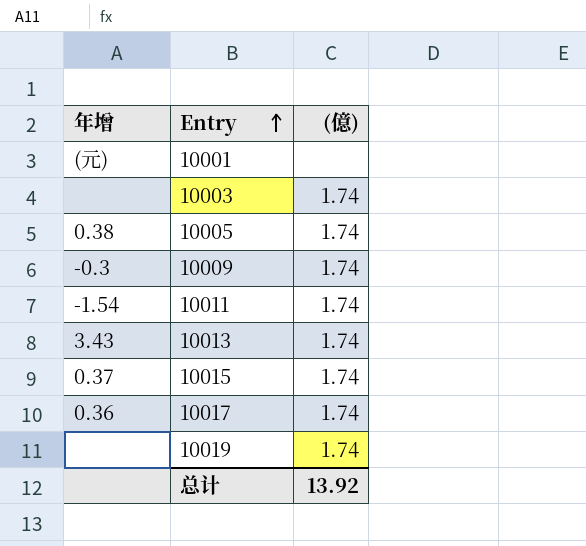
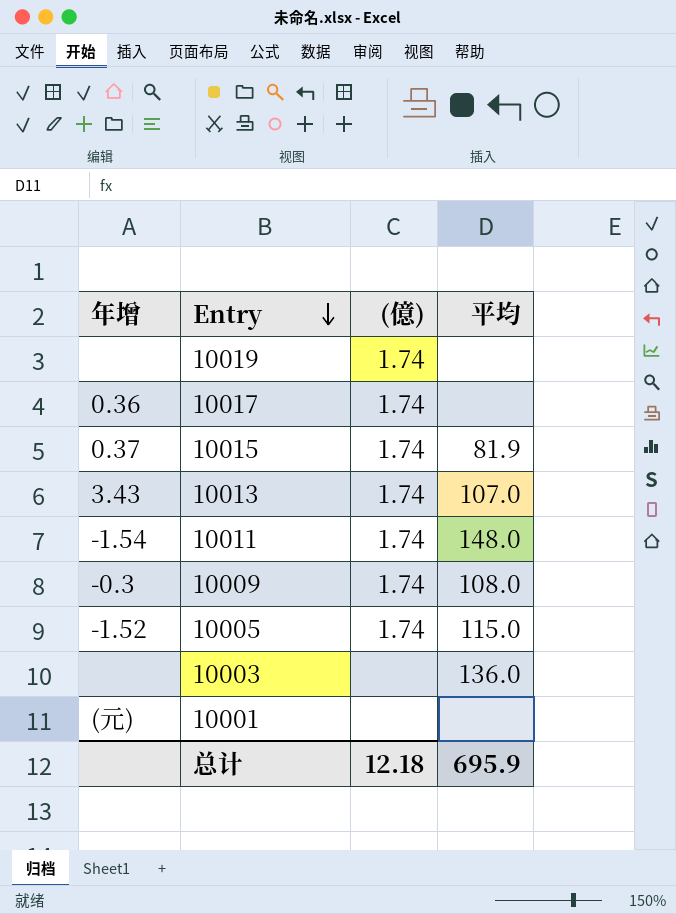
row order: Entry ascending -> Entry descending
column 平均 | position: none -> 4
10005 | 年增: 0.38 -> -1.52
10003 | (億): 1.74 -> none
总计 | (億): 13.92 -> 12.18

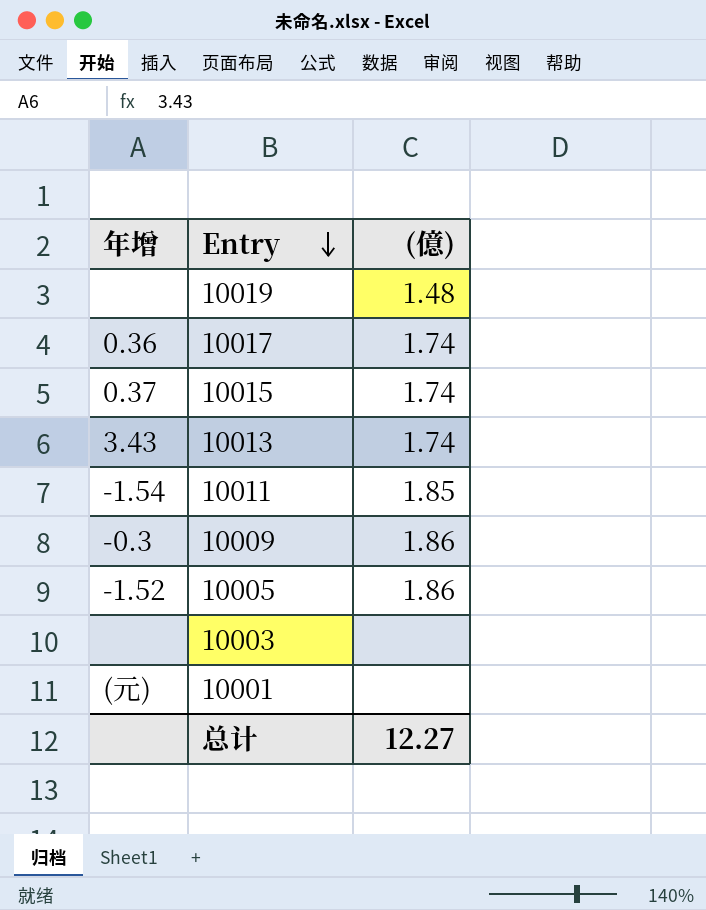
column 平均 | position: 4 -> none
10019 | (億): 1.74 -> 1.48
10011 | (億): 1.74 -> 1.85
10009 | (億): 1.74 -> 1.86
10005 | (億): 1.74 -> 1.86
总计 | (億): 12.18 -> 12.27

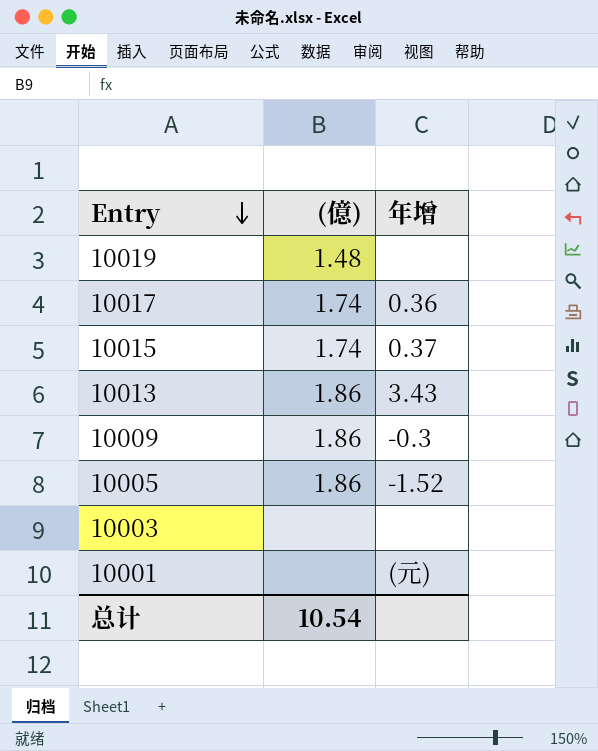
column 年增 | position: 1 -> 3
row 10011: -1.54 | 1.85 -> none
10013 | (億): 1.74 -> 1.86
总计 | (億): 12.27 -> 10.54

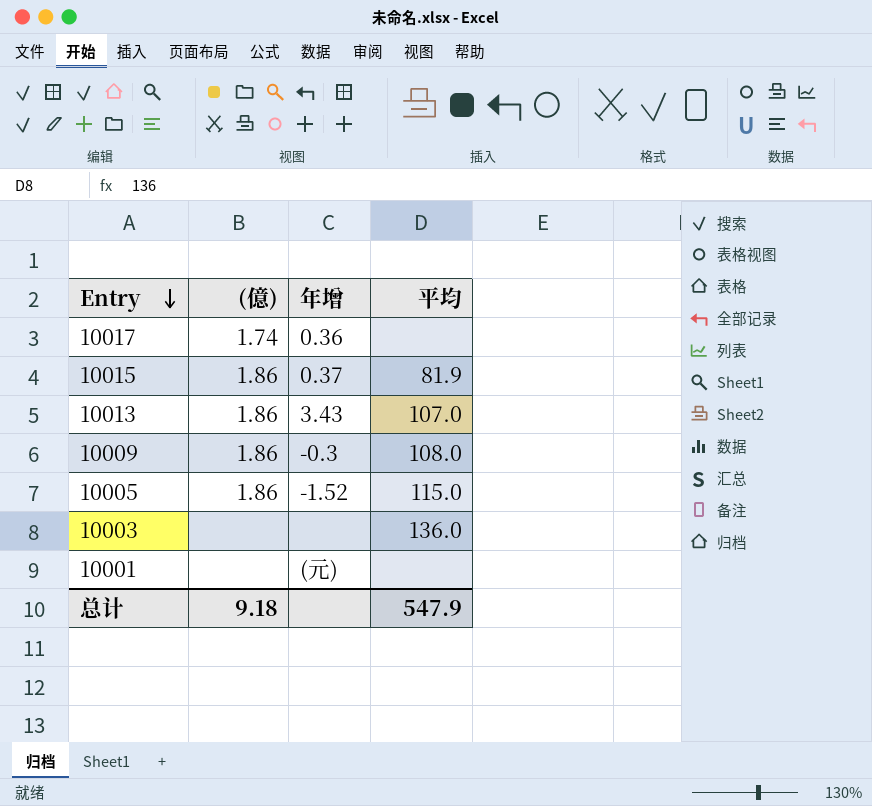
column 平均 | position: none -> 4
row 10019: 1.48 | none -> none
10015 | (億): 1.74 -> 1.86
总计 | (億): 10.54 -> 9.18

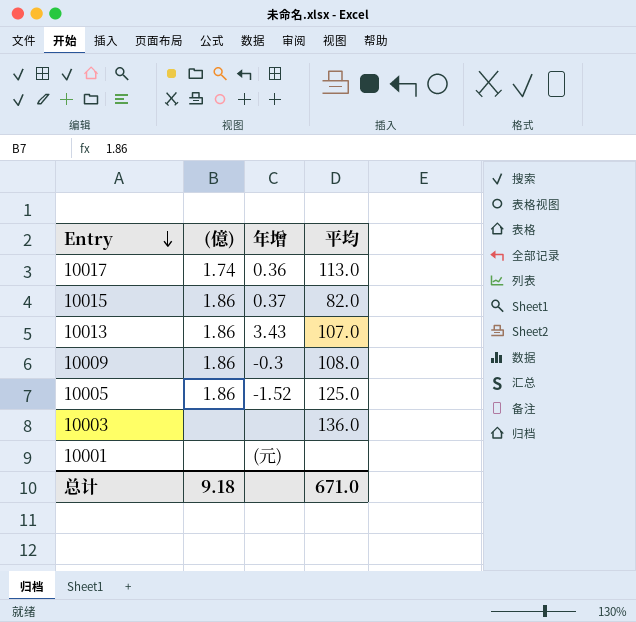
10017 | 平均: none -> 113.0
10015 | 平均: 81.9 -> 82.0
10005 | 平均: 115.0 -> 125.0
总计 | 平均: 547.9 -> 671.0

